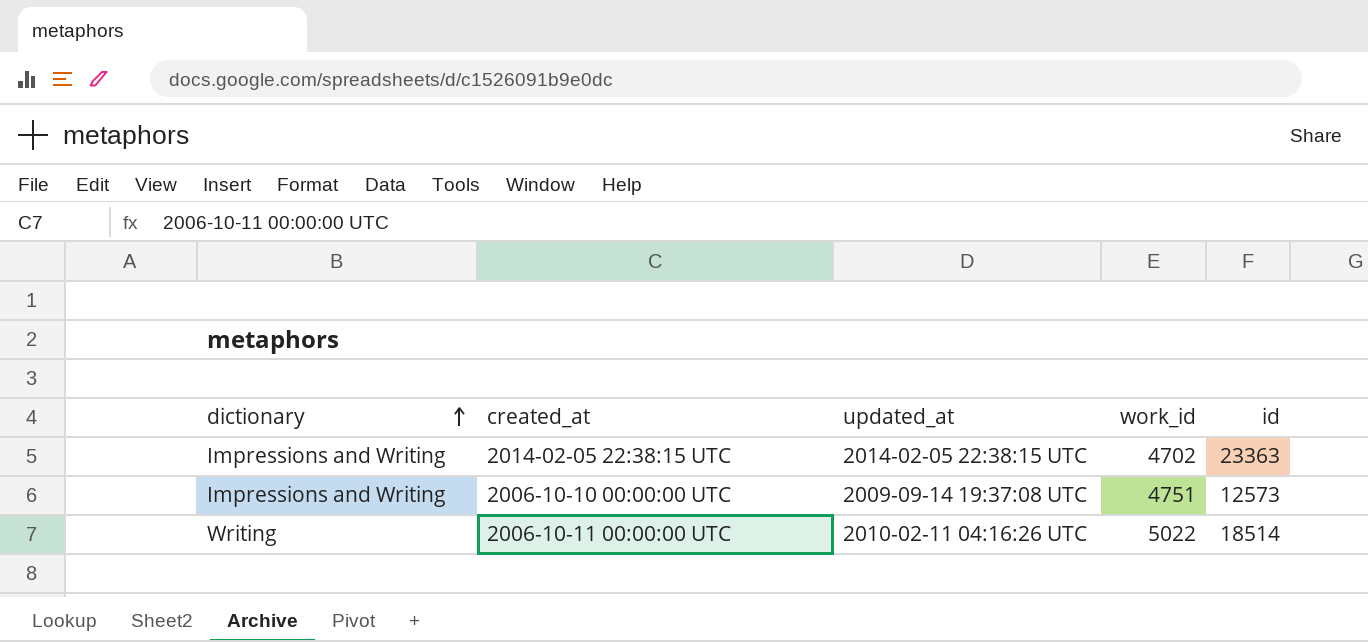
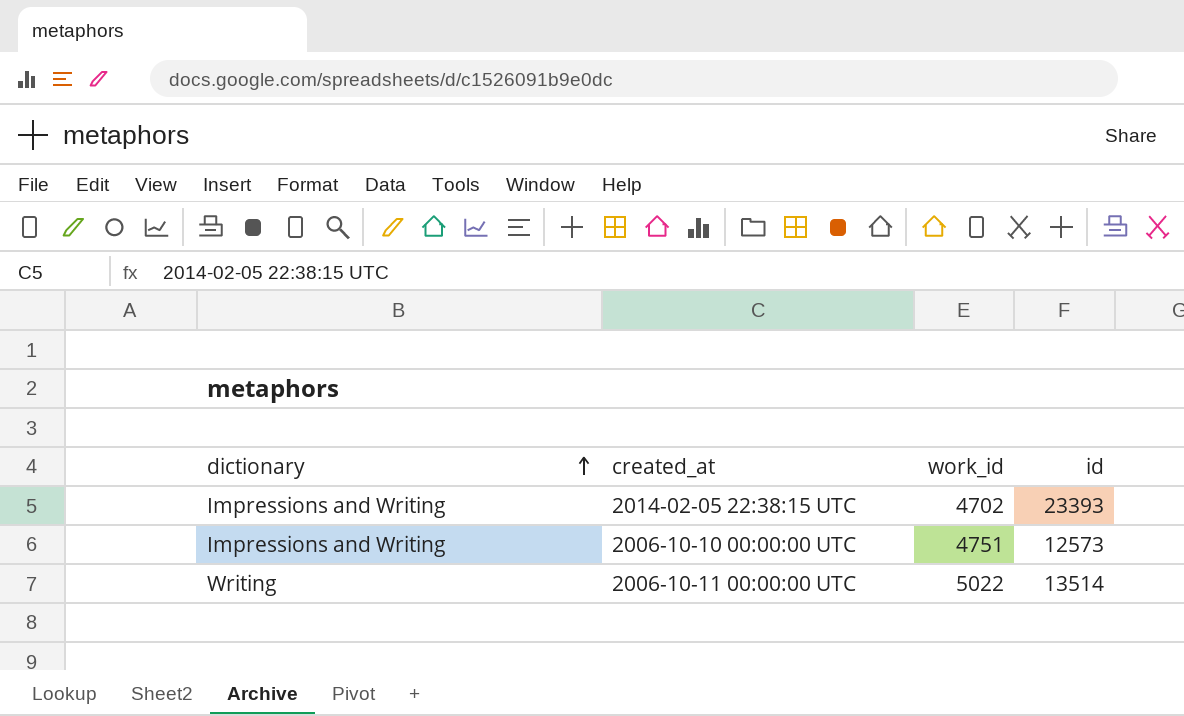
column updated_at | position: 3 -> none
2014-02-05 22:38:15 UTC | id: 23363 -> 23393
2006-10-11 00:00:00 UTC | id: 18514 -> 13514

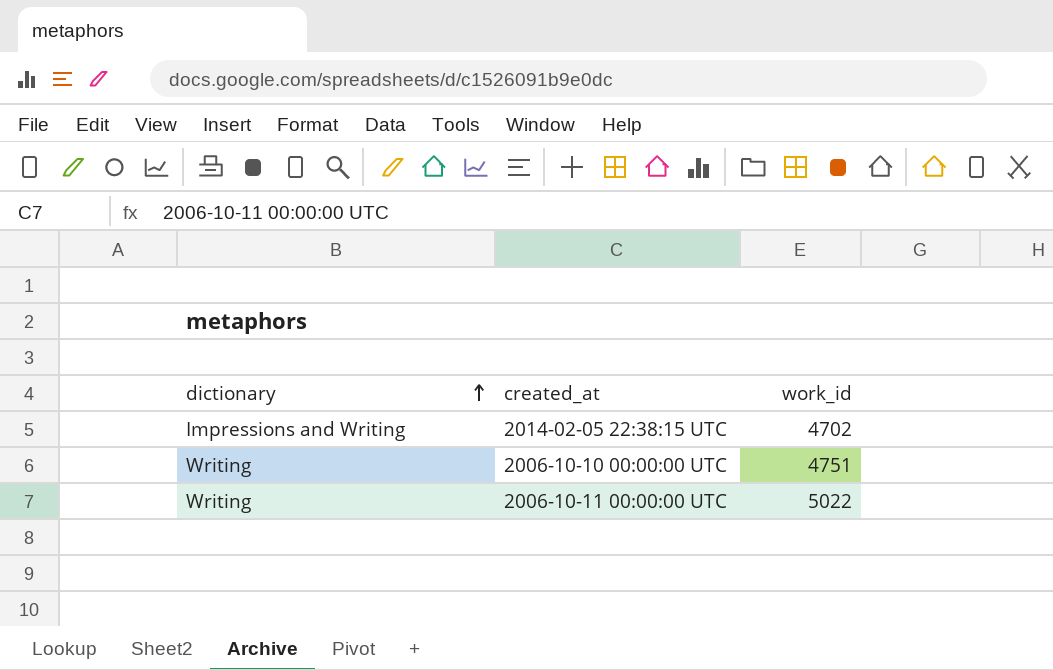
column id | position: 4 -> none
2006-10-10 00:00:00 UTC | dictionary: Impressions and Writing -> Writing

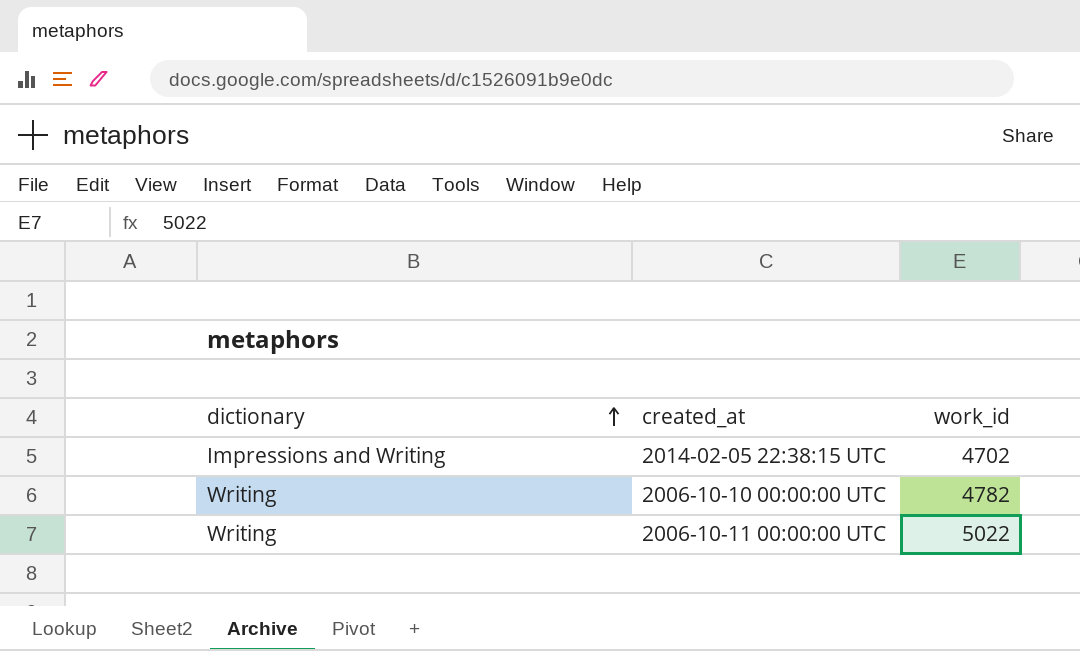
2006-10-10 00:00:00 UTC | work_id: 4751 -> 4782

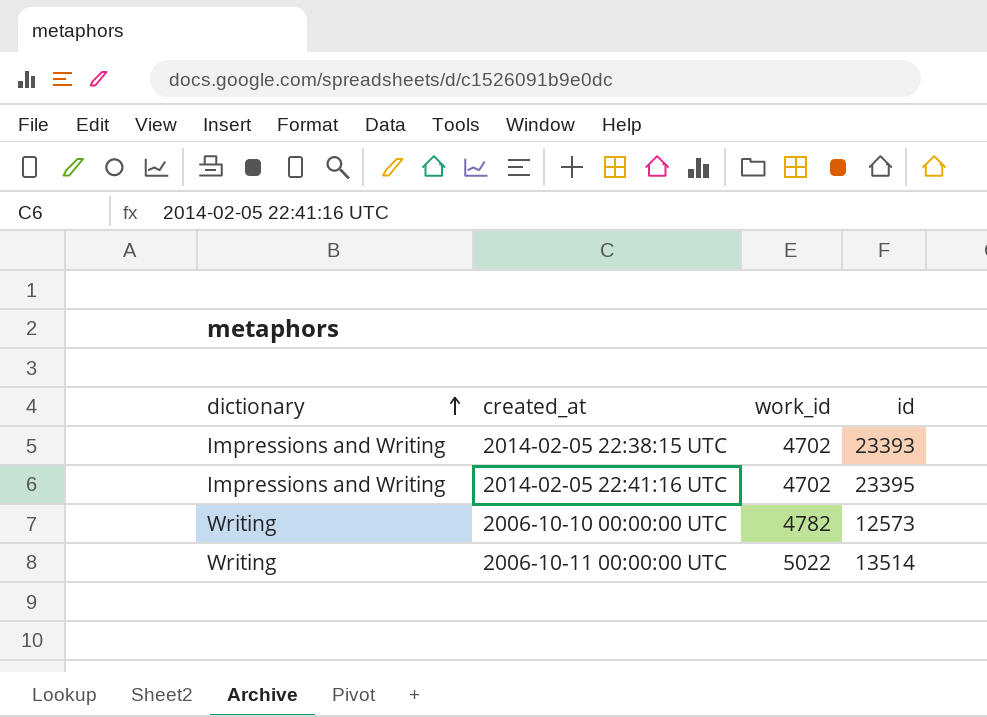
column id | position: none -> 4
row 2014-02-05 22:41:16 UTC: none -> Impressions and Writing | 4702 | 23395

